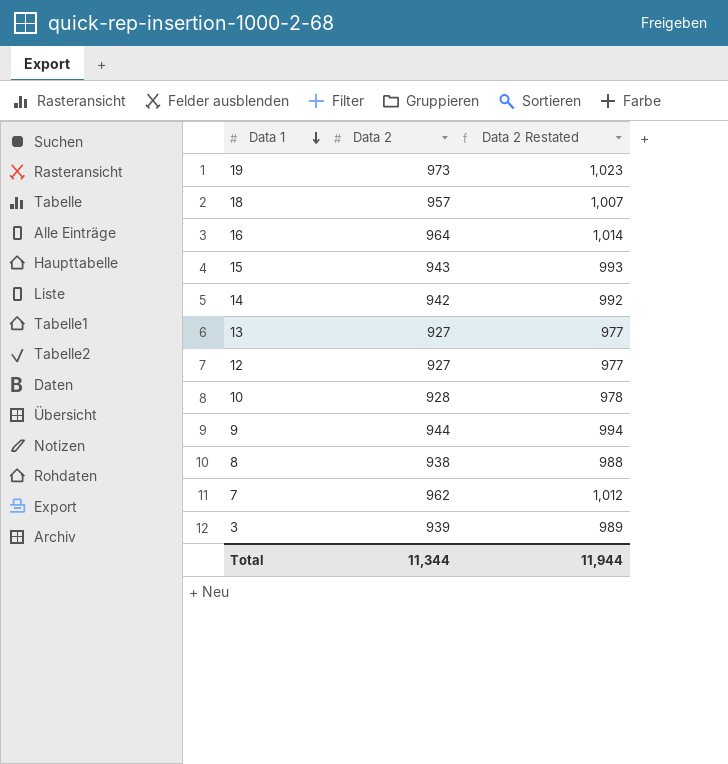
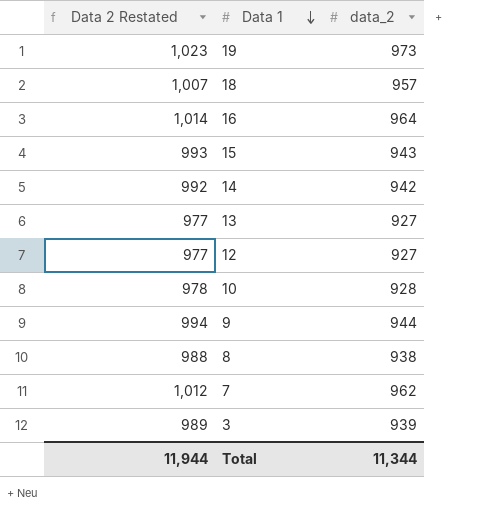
column Data 2 Restated | position: 3 -> 1
column name: Data 2 -> data_2

